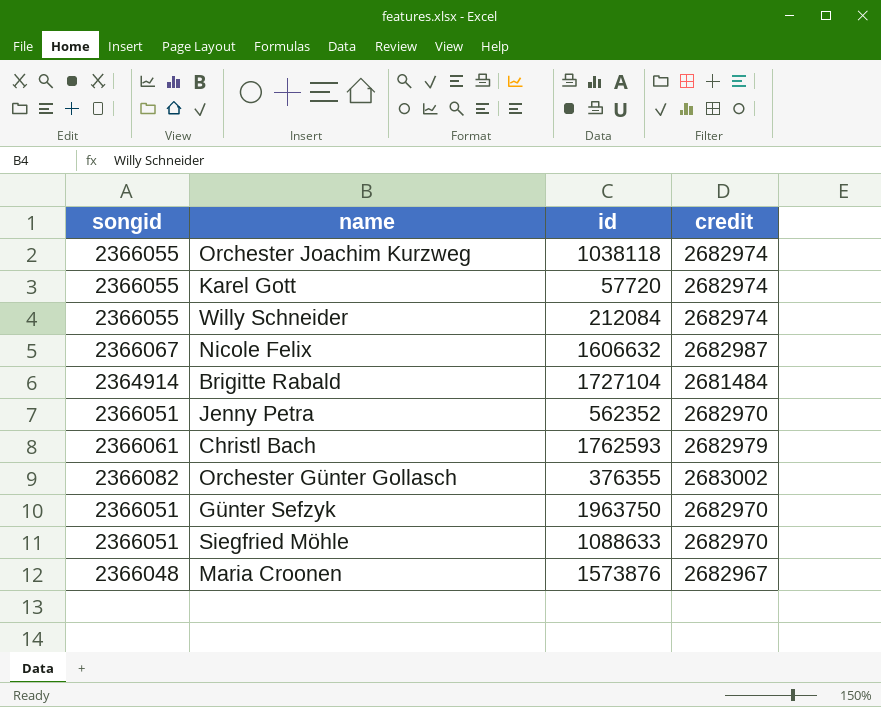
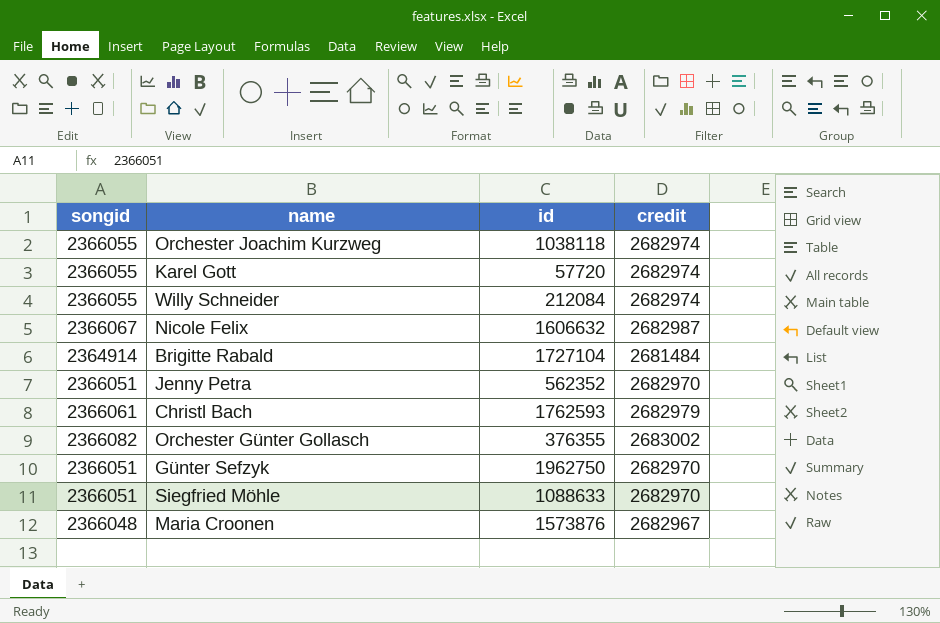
Günter Sefzyk | id: 1963750 -> 1962750

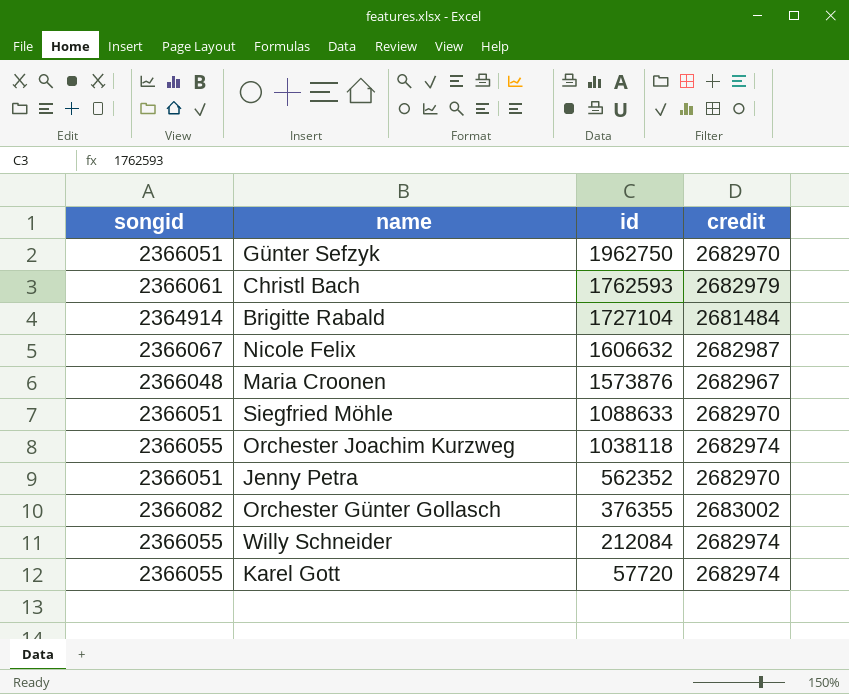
row order: none -> id descending

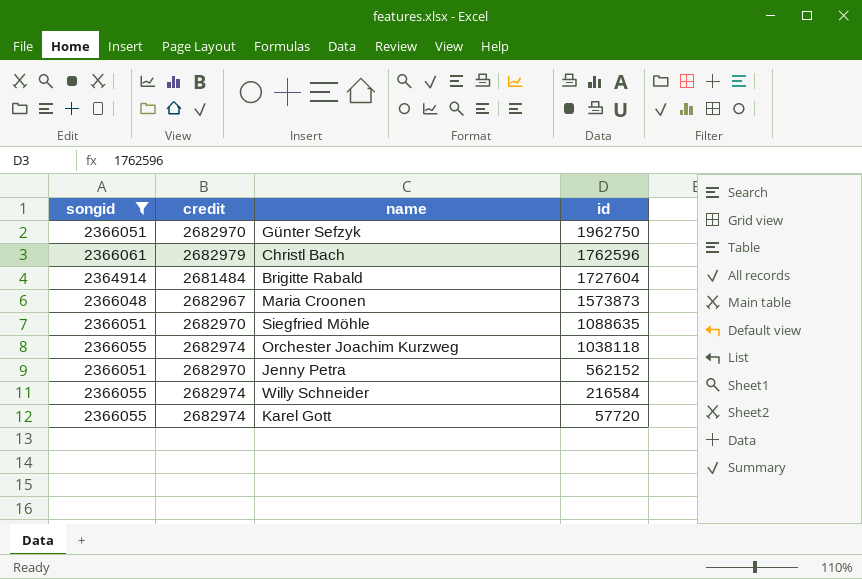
filter: none -> songid <= 2366061
column credit | position: 4 -> 2
Christl Bach | id: 1762593 -> 1762596
Brigitte Rabald | id: 1727104 -> 1727604
Maria Croonen | id: 1573876 -> 1573873
Siegfried Möhle | id: 1088633 -> 1088635
Jenny Petra | id: 562352 -> 562152
Willy Schneider | id: 212084 -> 216584

